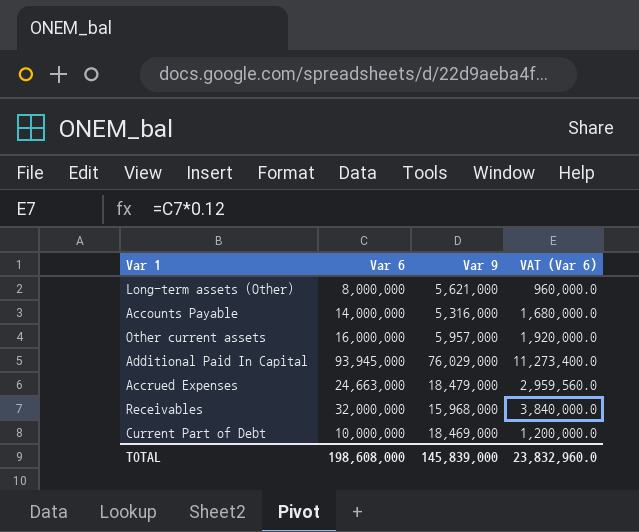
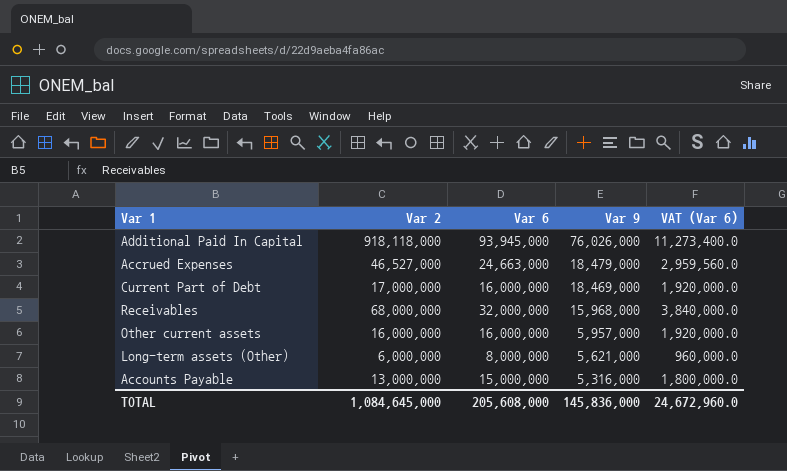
row order: none -> Var 9 descending
column Var 2 | position: none -> 2
Additional Paid In Capital | Var 9: 76,029,000 -> 76,026,000
Current Part of Debt | Var 6: 10,000,000 -> 16,000,000
Current Part of Debt | VAT (Var 6): 1,200,000.0 -> 1,920,000.0
Accounts Payable | Var 6: 14,000,000 -> 15,000,000
Accounts Payable | VAT (Var 6): 1,680,000.0 -> 1,800,000.0
TOTAL | Var 6: 198,608,000 -> 205,608,000
TOTAL | Var 9: 145,839,000 -> 145,836,000
TOTAL | VAT (Var 6): 23,832,960.0 -> 24,672,960.0

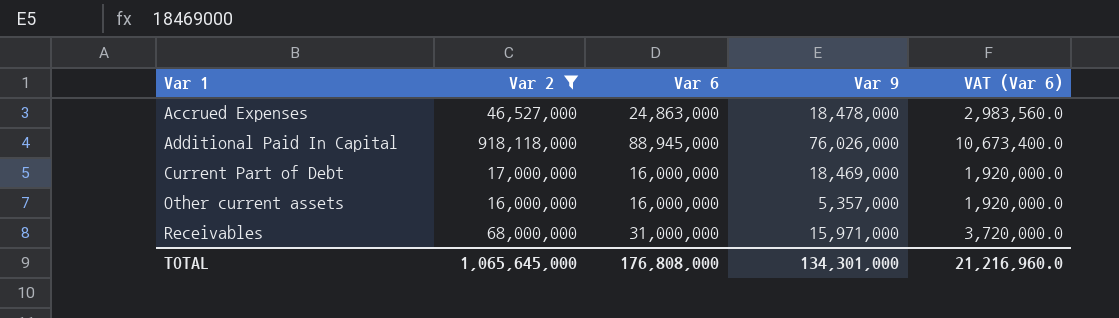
filter: none -> Var 2 >= 16,000,000
row order: Var 9 descending -> Var 1 ascending
Accrued Expenses | Var 6: 24,663,000 -> 24,863,000
Accrued Expenses | Var 9: 18,479,000 -> 18,478,000
Accrued Expenses | VAT (Var 6): 2,959,560.0 -> 2,983,560.0
Additional Paid In Capital | Var 6: 93,945,000 -> 88,945,000
Additional Paid In Capital | VAT (Var 6): 11,273,400.0 -> 10,673,400.0
Other current assets | Var 9: 5,957,000 -> 5,357,000
Receivables | Var 6: 32,000,000 -> 31,000,000
Receivables | Var 9: 15,968,000 -> 15,971,000
Receivables | VAT (Var 6): 3,840,000.0 -> 3,720,000.0
TOTAL | Var 2: 1,084,645,000 -> 1,065,645,000
TOTAL | Var 6: 205,608,000 -> 176,808,000
TOTAL | Var 9: 145,836,000 -> 134,301,000
TOTAL | VAT (Var 6): 24,672,960.0 -> 21,216,960.0

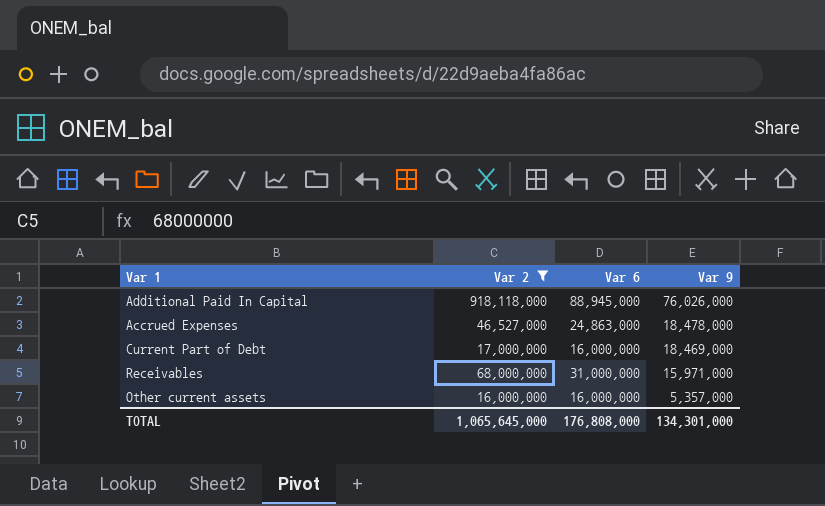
row order: Var 1 ascending -> Var 9 descending
column VAT (Var 6) | formula: [Var 6] * 0.12 -> none

